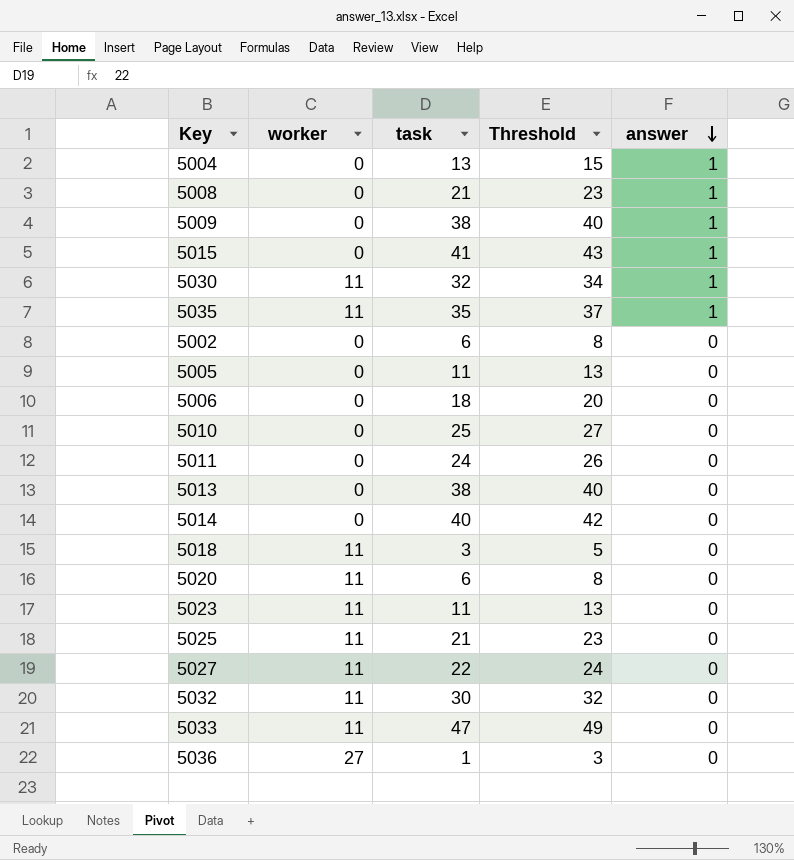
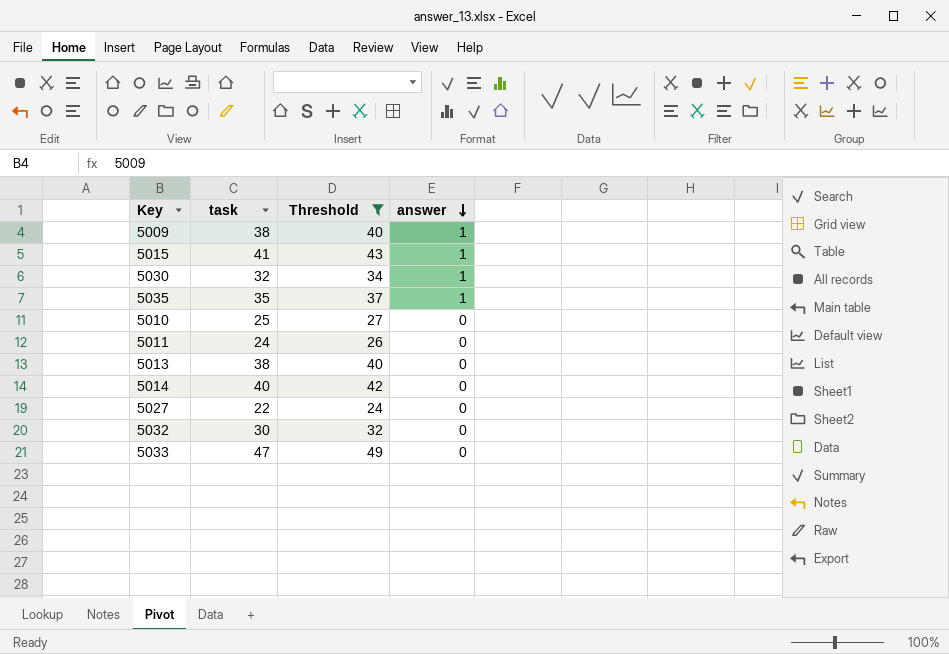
filter: none -> Threshold >= 24
column worker | position: 2 -> none

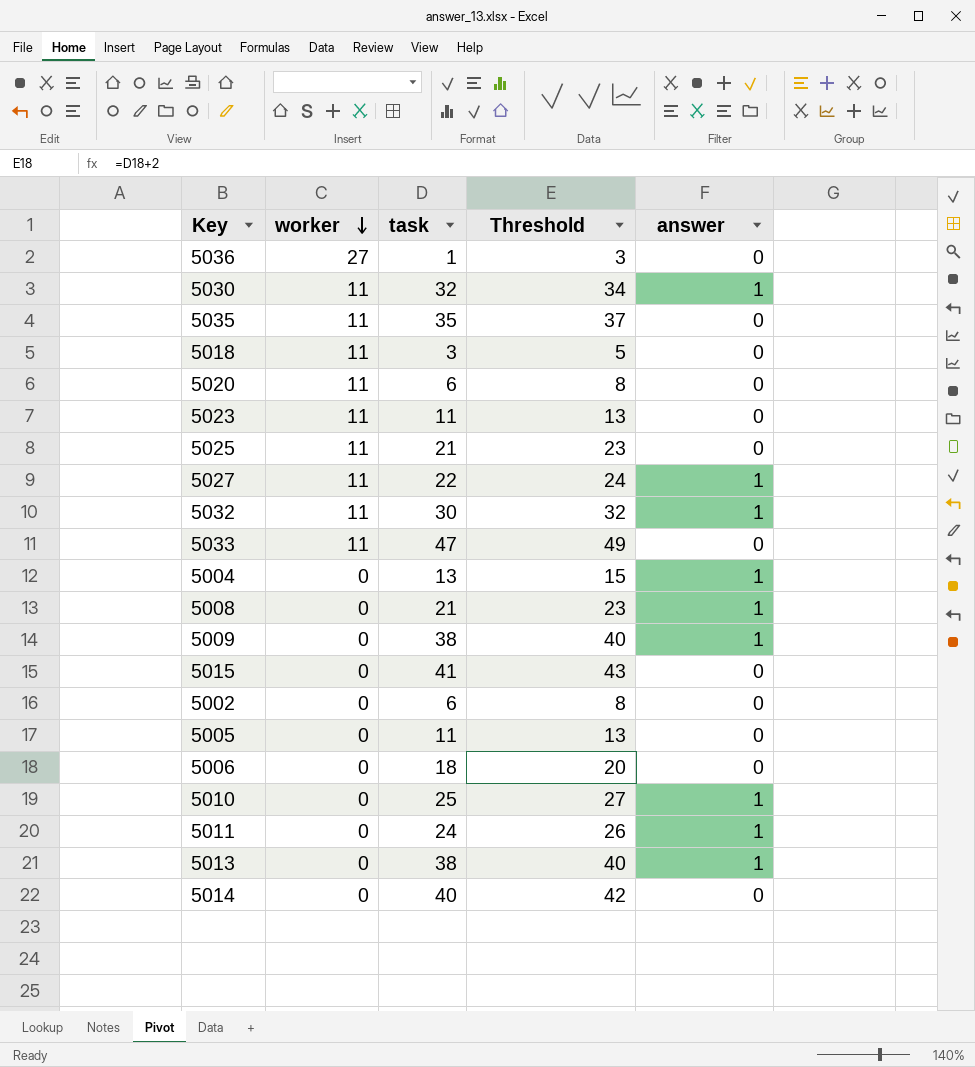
filter: Threshold >= 24 -> none
row order: answer descending -> worker descending
column worker | position: none -> 2
5035 | answer: 1 -> 0
5027 | answer: 0 -> 1
5032 | answer: 0 -> 1
5015 | answer: 1 -> 0
5010 | answer: 0 -> 1
5011 | answer: 0 -> 1
5013 | answer: 0 -> 1

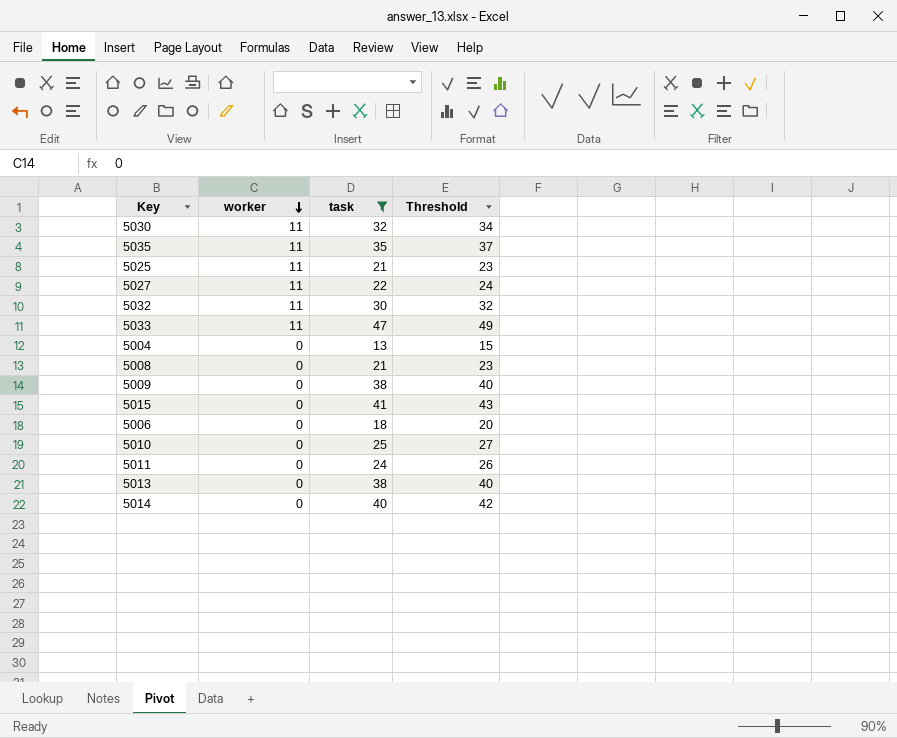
filter: none -> task >= 13
column answer | position: 5 -> none

